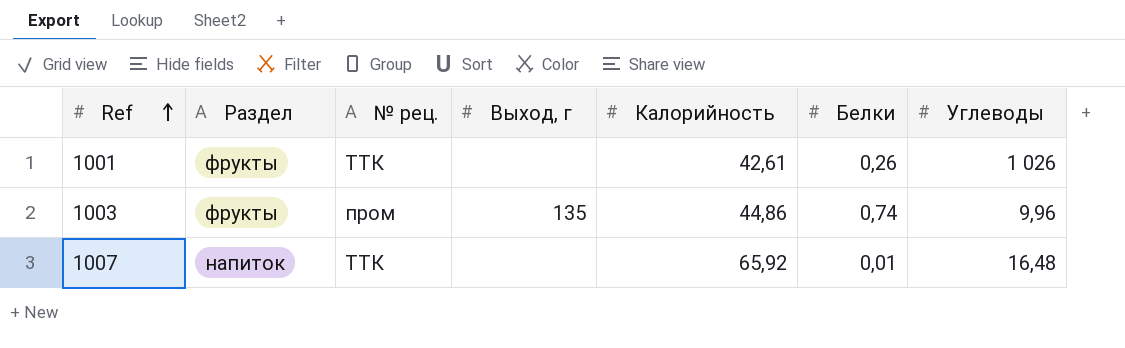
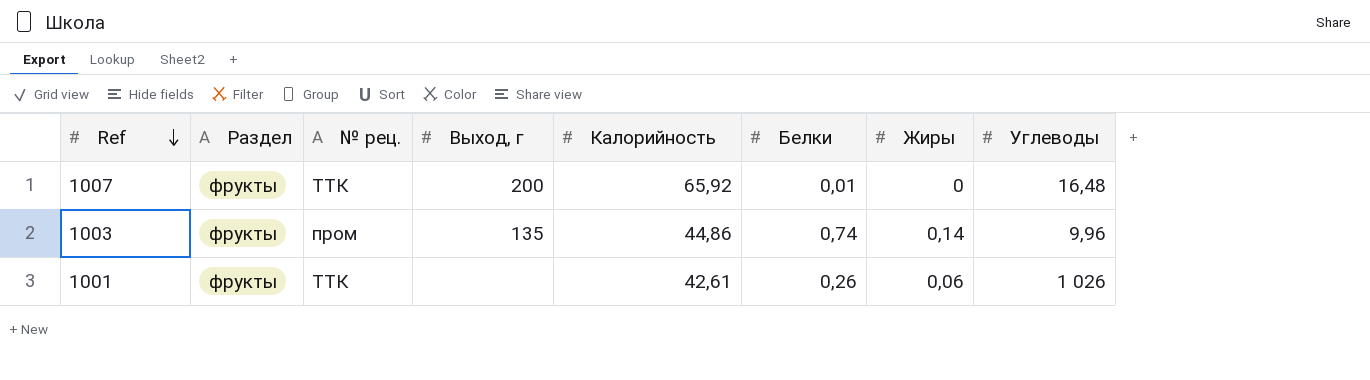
row order: Ref ascending -> Ref descending
column Жиры | position: none -> 7
1007 | Раздел: напиток -> фрукты
1007 | Выход, г: none -> 200

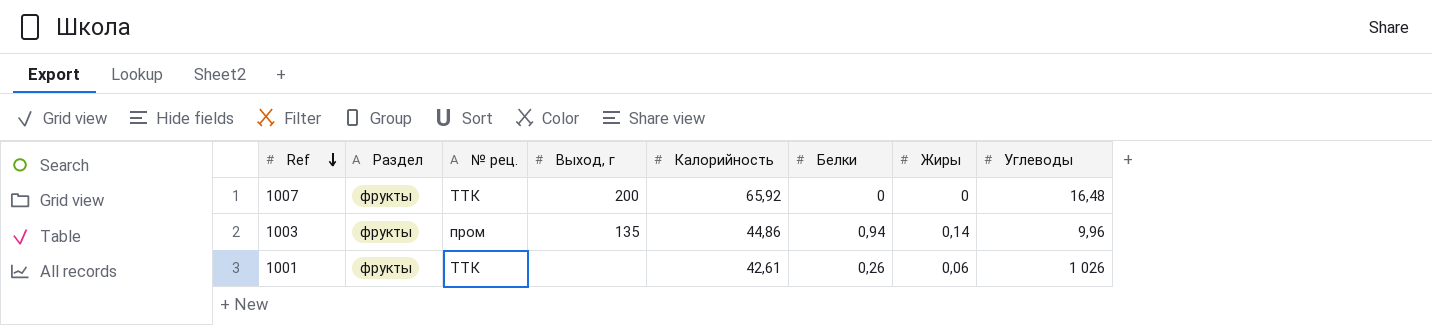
1007 | Белки: 0,01 -> 0
1003 | Белки: 0,74 -> 0,94

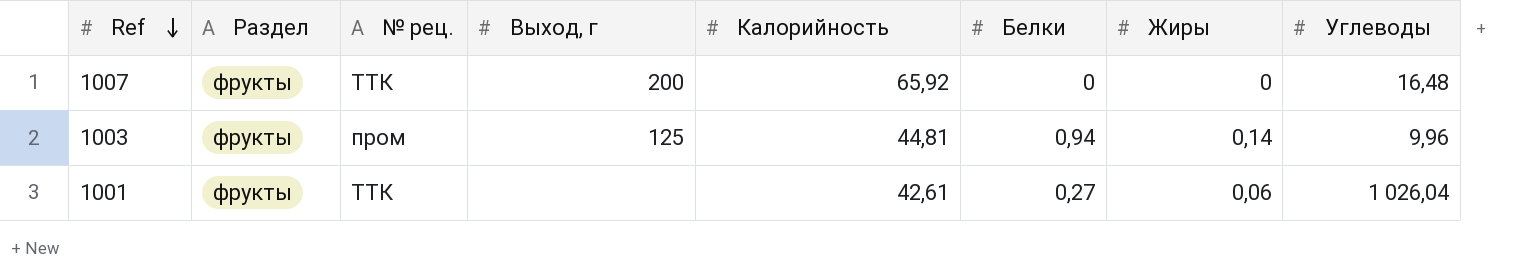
1003 | Выход, г: 135 -> 125
1003 | Калорийность: 44,86 -> 44,81
1001 | Белки: 0,26 -> 0,27
1001 | Углеводы: 1 026 -> 1 026,04

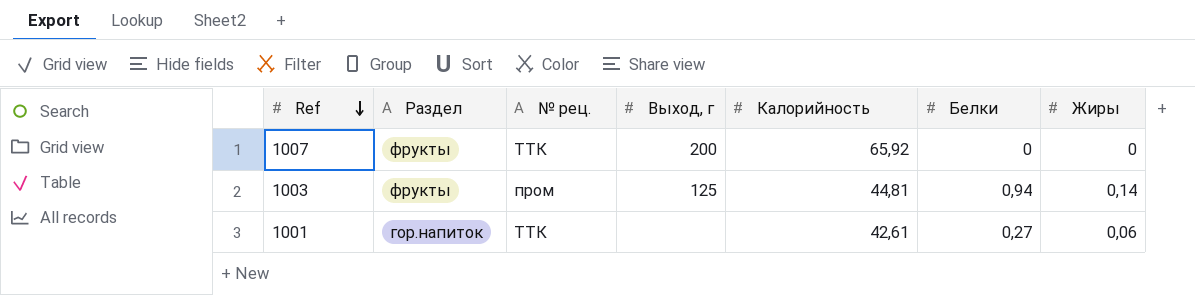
column Углеводы | position: 8 -> none
1001 | Раздел: фрукты -> гор.напиток

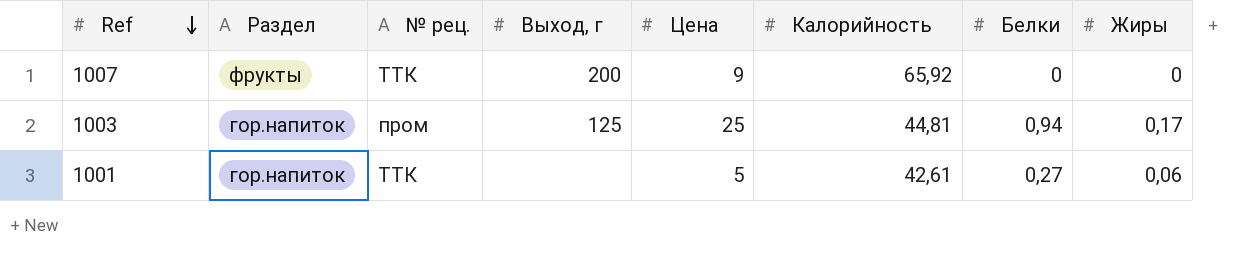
column Цена | position: none -> 5
1003 | Раздел: фрукты -> гор.напиток
1003 | Жиры: 0,14 -> 0,17

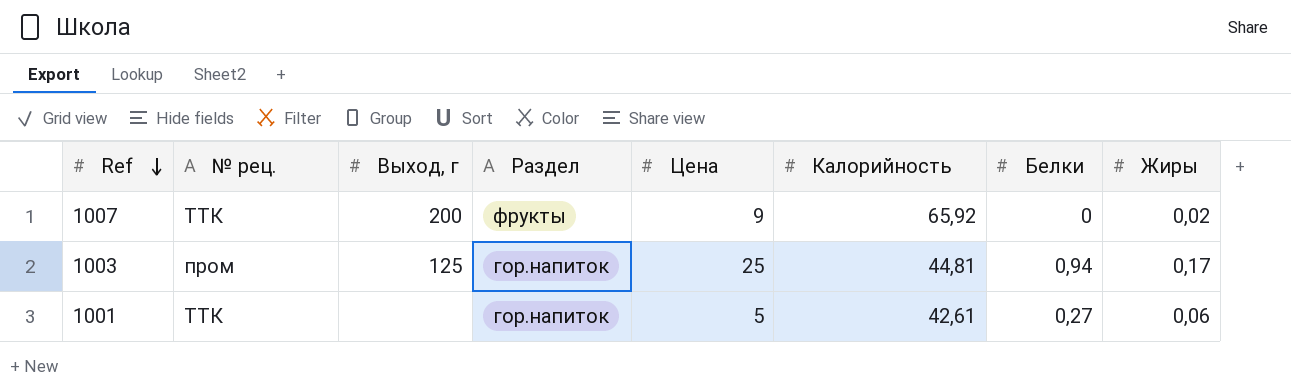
column Раздел | position: 2 -> 4
1007 | Жиры: 0 -> 0,02

